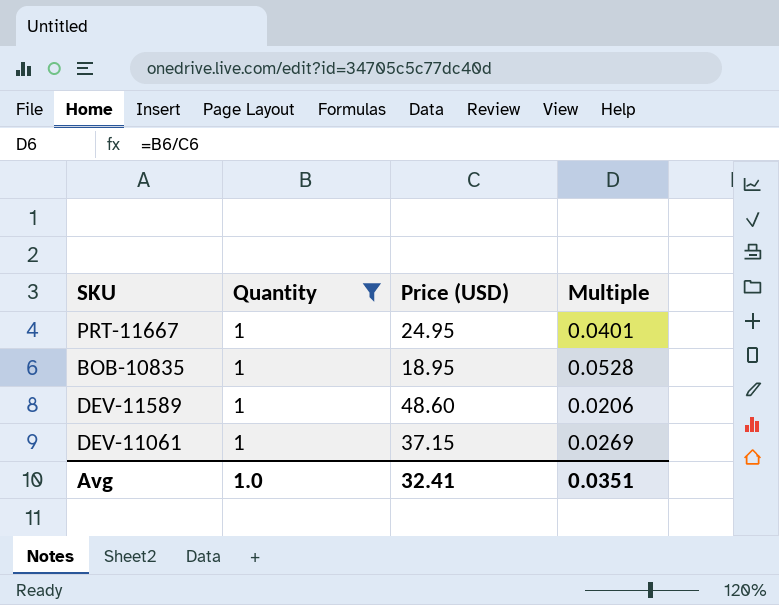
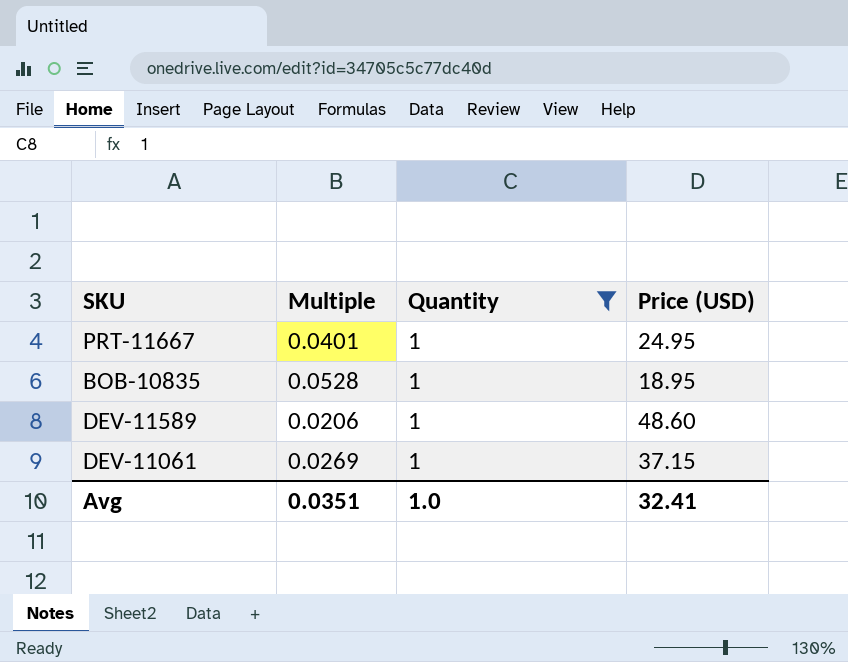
column Multiple | position: 4 -> 2

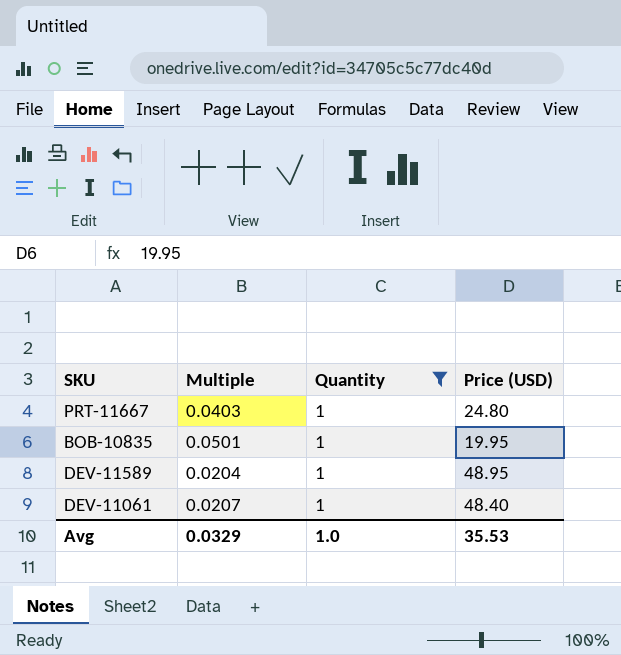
PRT-11667 | Multiple: 0.0401 -> 0.0403
PRT-11667 | Price (USD): 24.95 -> 24.80
BOB-10835 | Multiple: 0.0528 -> 0.0501
BOB-10835 | Price (USD): 18.95 -> 19.95
DEV-11589 | Multiple: 0.0206 -> 0.0204
DEV-11589 | Price (USD): 48.60 -> 48.95
DEV-11061 | Multiple: 0.0269 -> 0.0207
DEV-11061 | Price (USD): 37.15 -> 48.40
Avg | Multiple: 0.0351 -> 0.0329
Avg | Price (USD): 32.41 -> 35.53

